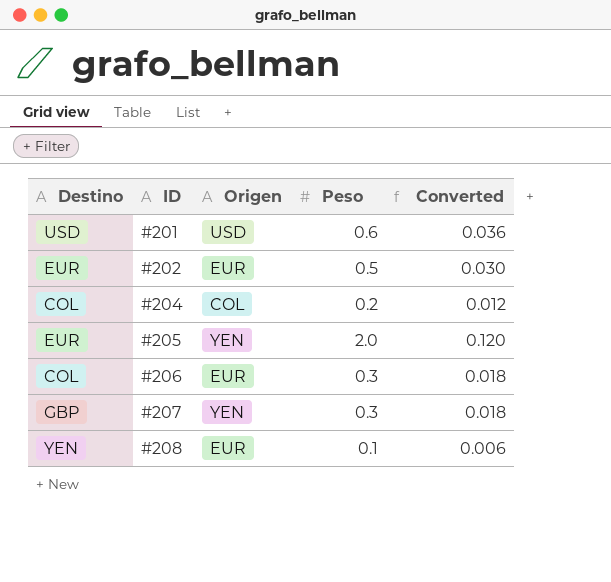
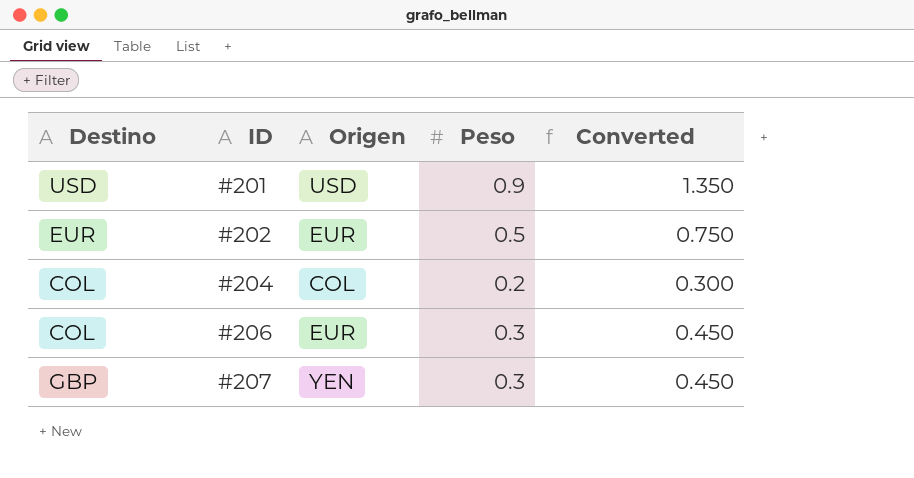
column Converted | formula: [Peso] * 0.06 -> [Peso] * 1.5
row #205: EUR | YEN | 2.0 | 0.120 -> none
row #208: YEN | EUR | 0.1 | 0.006 -> none
#201 | Peso: 0.6 -> 0.9

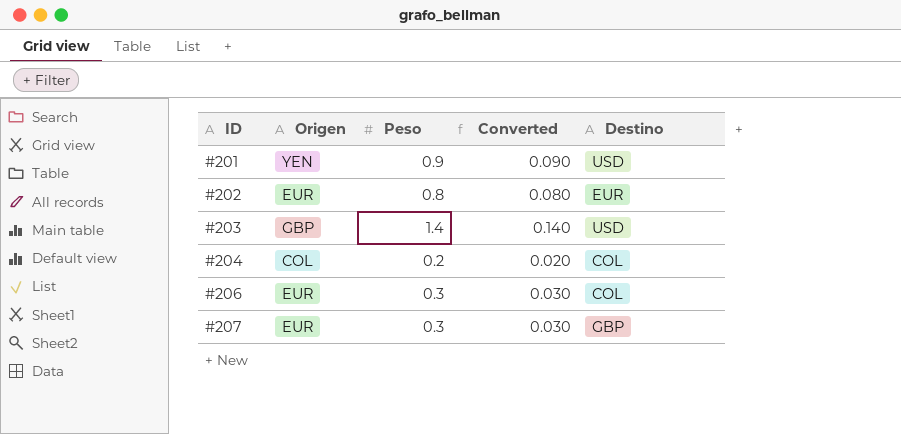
column Converted | formula: [Peso] * 1.5 -> [Peso] * 0.1
column Destino | position: 1 -> 5
#201 | Origen: USD -> YEN
#202 | Peso: 0.5 -> 0.8
row #203: none -> GBP | 1.4 | 0.140 | USD
#207 | Origen: YEN -> EUR

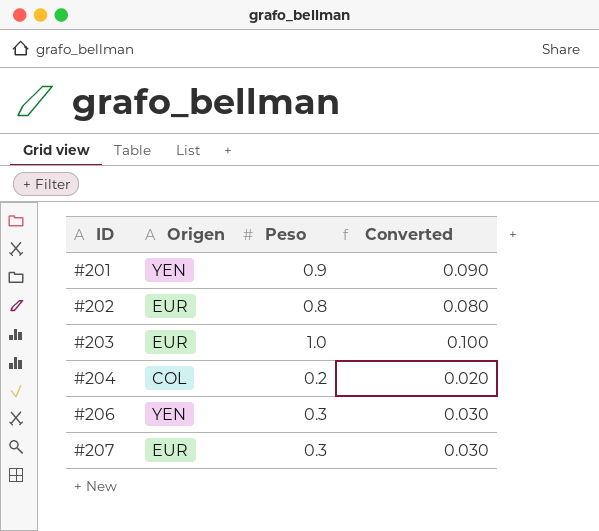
column Destino | position: 5 -> none
#203 | Origen: GBP -> EUR
#203 | Peso: 1.4 -> 1.0
#203 | Converted: 0.140 -> 0.100
#206 | Origen: EUR -> YEN

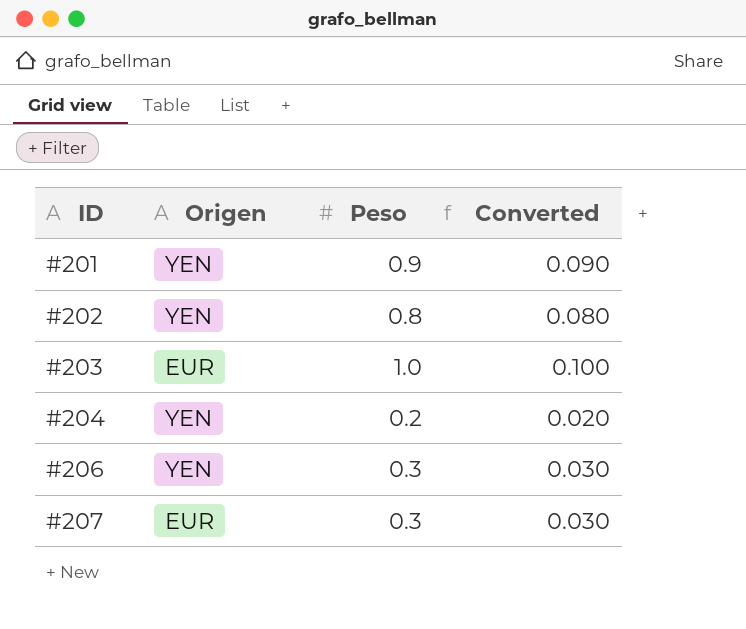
#202 | Origen: EUR -> YEN
#204 | Origen: COL -> YEN

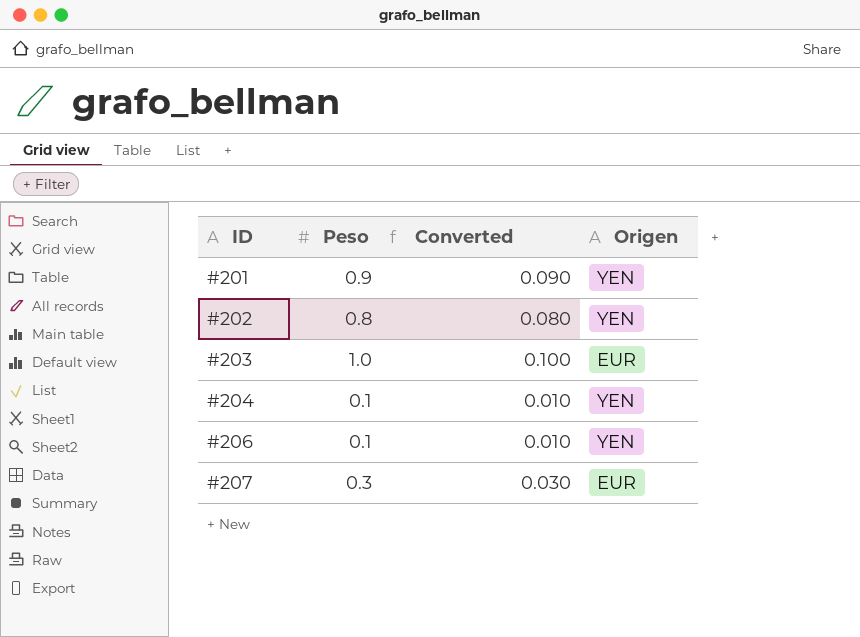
column Origen | position: 2 -> 4
#204 | Peso: 0.2 -> 0.1
#204 | Converted: 0.020 -> 0.010
#206 | Peso: 0.3 -> 0.1
#206 | Converted: 0.030 -> 0.010

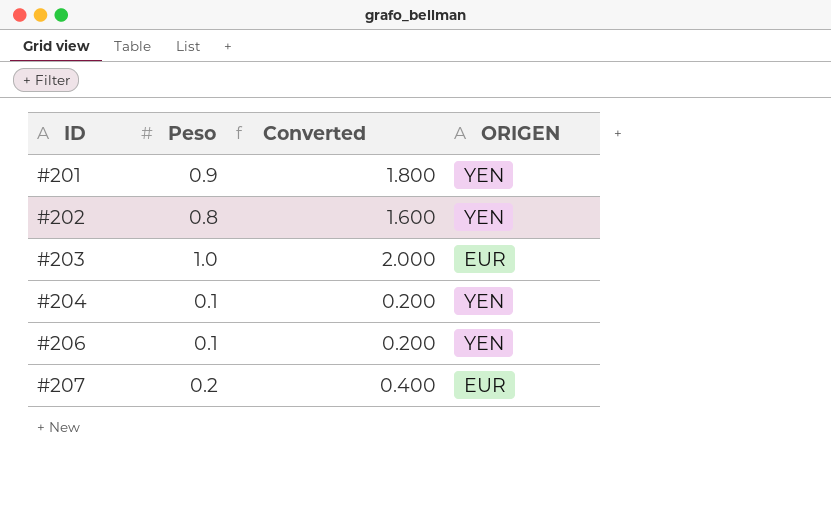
column Converted | formula: [Peso] * 0.1 -> [Peso] * 2
column name: Origen -> ORIGEN
#207 | Peso: 0.3 -> 0.2

